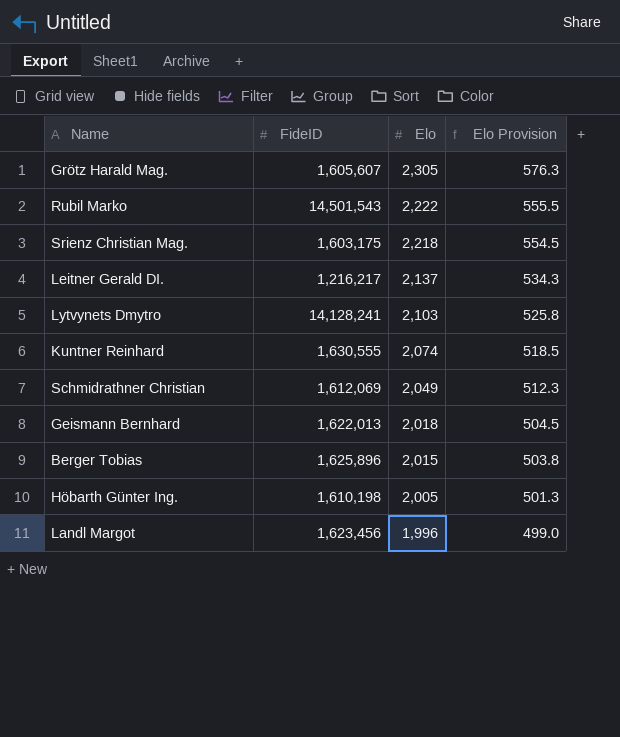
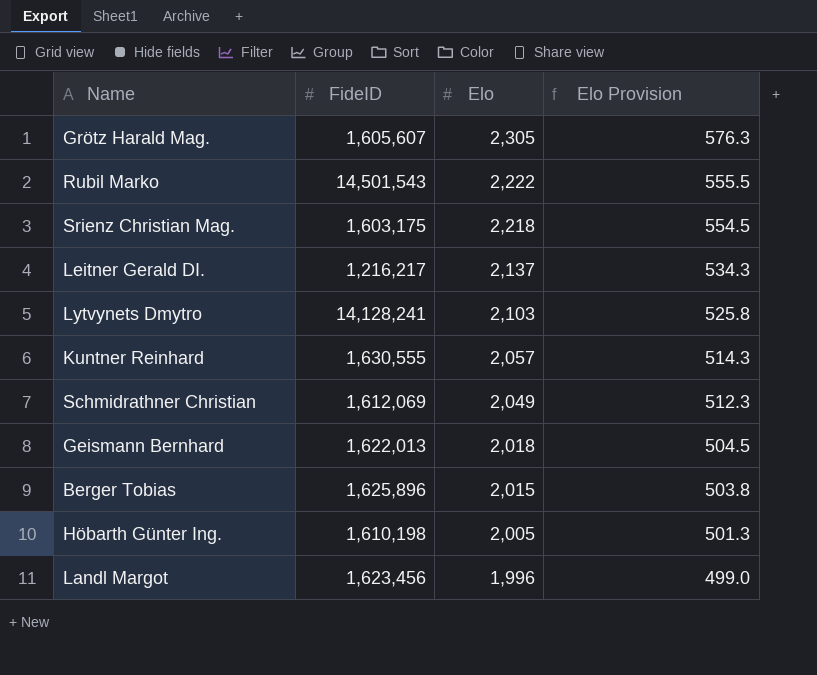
Kuntner Reinhard | Elo: 2,074 -> 2,057
Kuntner Reinhard | Elo Provision: 518.5 -> 514.3

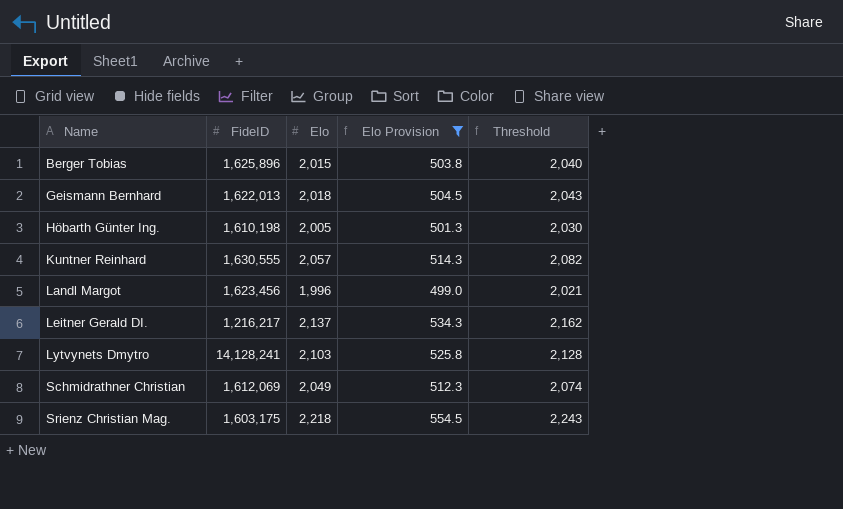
filter: none -> Elo Provision <= 554.5
row order: Elo descending -> Name ascending
column Threshold | formula: none -> [Elo] + 25

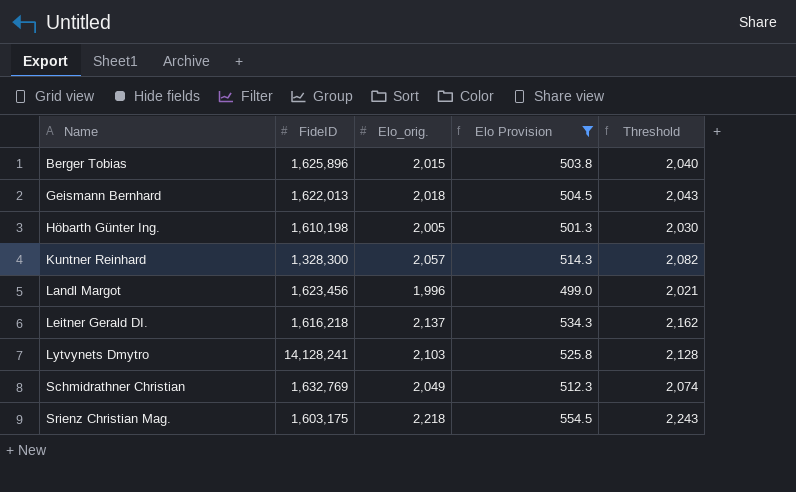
column name: Elo -> Elo_orig.
Kuntner Reinhard | FideID: 1,630,555 -> 1,328,300
Leitner Gerald DI. | FideID: 1,216,217 -> 1,616,218
Schmidrathner Christian | FideID: 1,612,069 -> 1,632,769

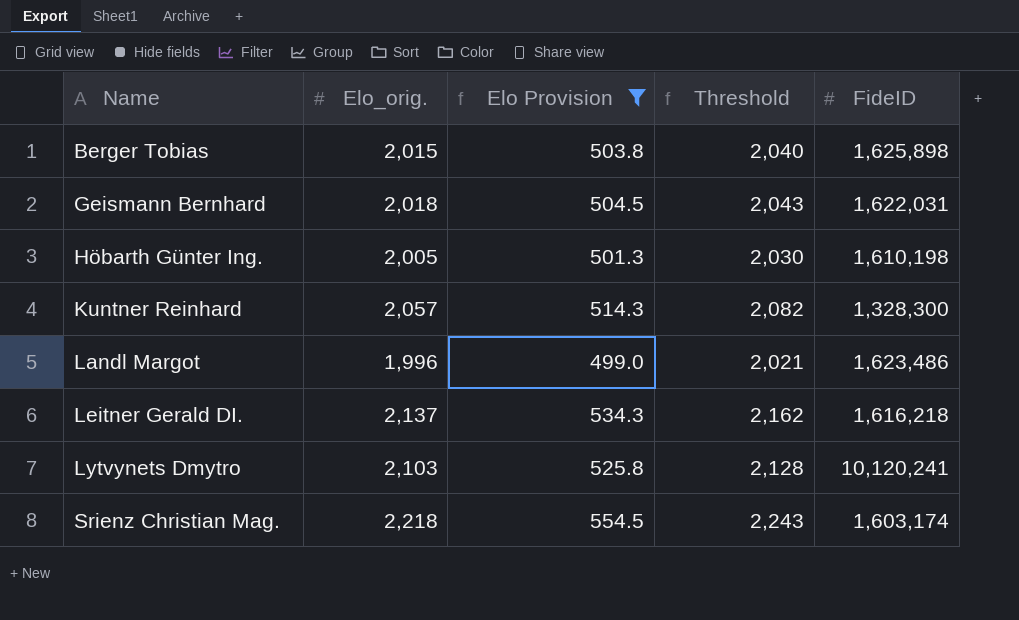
column FideID | position: 2 -> 5
row Schmidrathner Christian: 1,632,769 | 2,049 | 512.3 | 2,074 -> none
Berger Tobias | FideID: 1,625,896 -> 1,625,898
Geismann Bernhard | FideID: 1,622,013 -> 1,622,031
Landl Margot | FideID: 1,623,456 -> 1,623,486
Lytvynets Dmytro | FideID: 14,128,241 -> 10,120,241
Srienz Christian Mag. | FideID: 1,603,175 -> 1,603,174

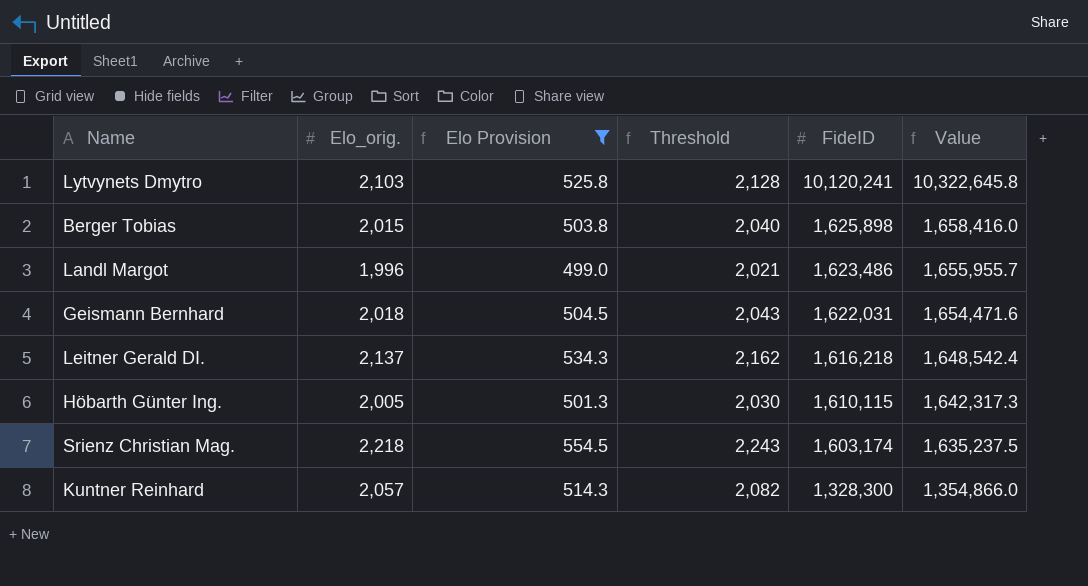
row order: Name ascending -> FideID descending
column Value | formula: none -> [FideID] * 1.02
Höbarth Günter Ing. | FideID: 1,610,198 -> 1,610,115

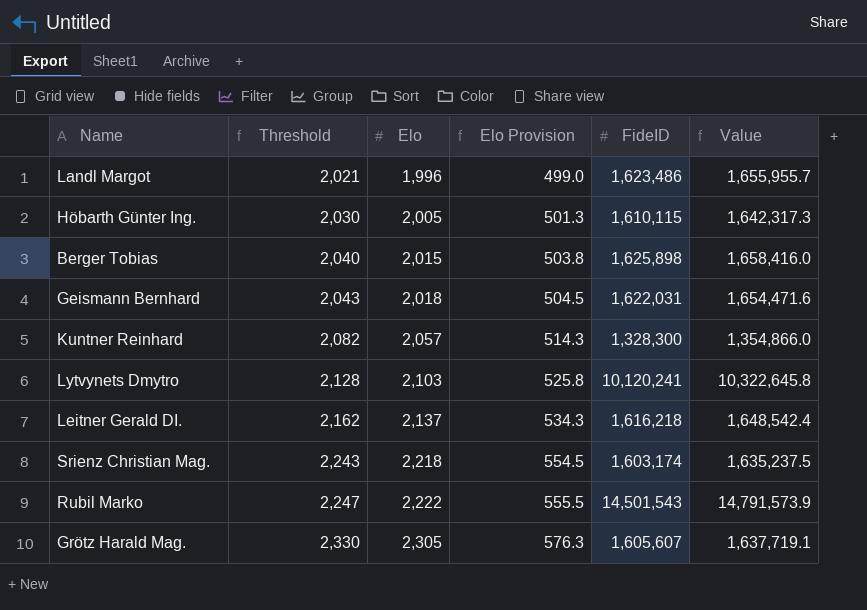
filter: Elo Provision <= 554.5 -> none
row order: FideID descending -> Threshold ascending
column Threshold | position: 4 -> 2
column name: Elo_orig. -> Elo

